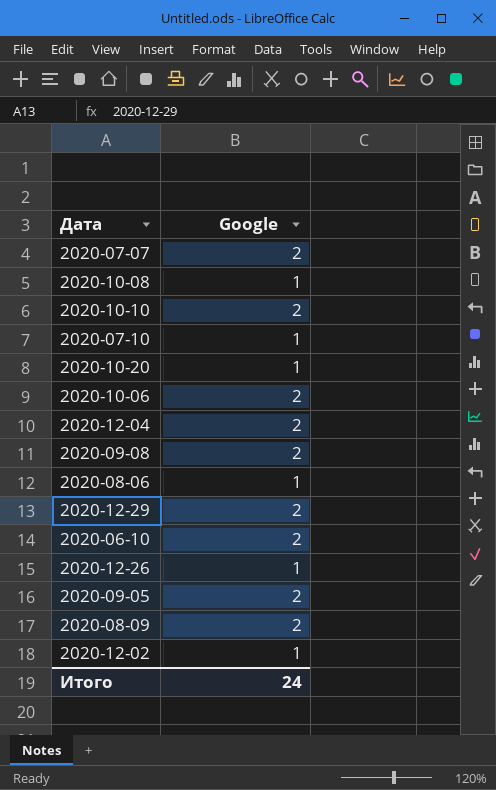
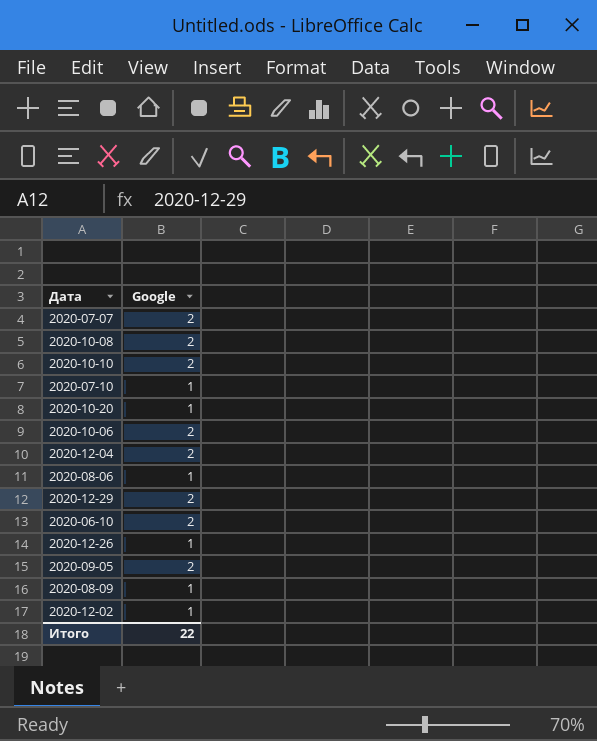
row 2020-09-08: 2 -> none
2020-10-08 | Google: 1 -> 2
2020-08-09 | Google: 2 -> 1
Итого | Google: 24 -> 22

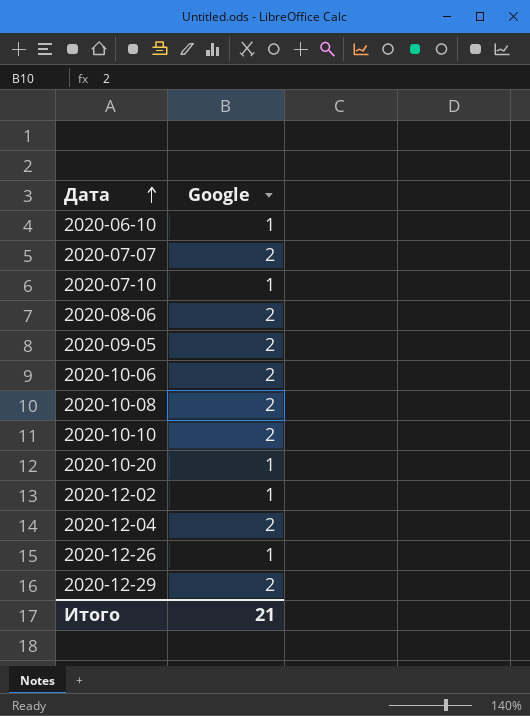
row order: none -> Дата ascending
row 2020-08-09: 1 -> none
2020-06-10 | Google: 2 -> 1
2020-08-06 | Google: 1 -> 2
Итого | Google: 22 -> 21

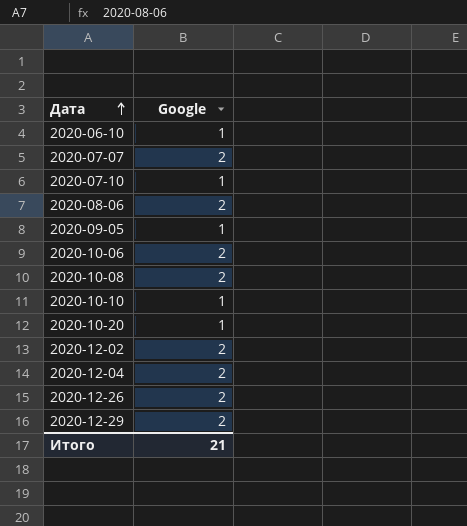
2020-09-05 | Google: 2 -> 1
2020-10-10 | Google: 2 -> 1
2020-12-02 | Google: 1 -> 2
2020-12-26 | Google: 1 -> 2

